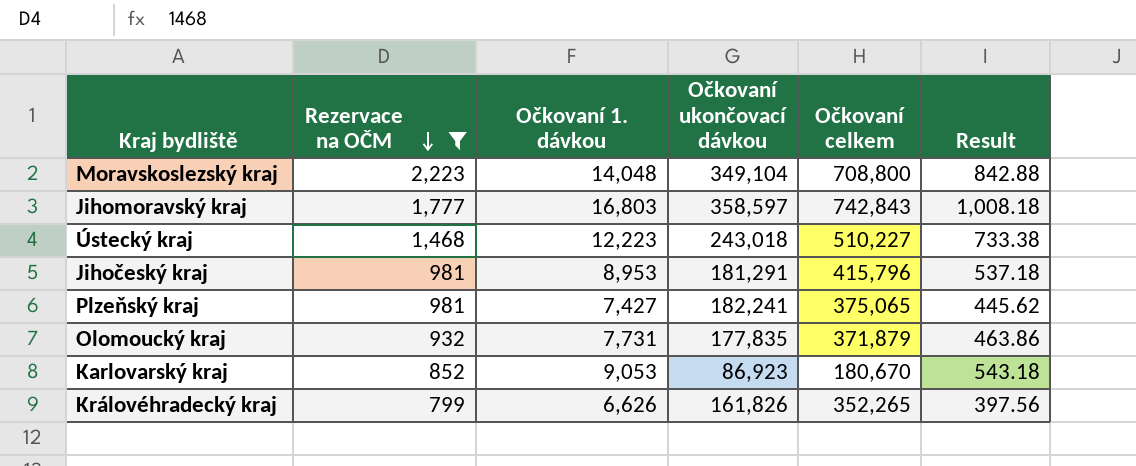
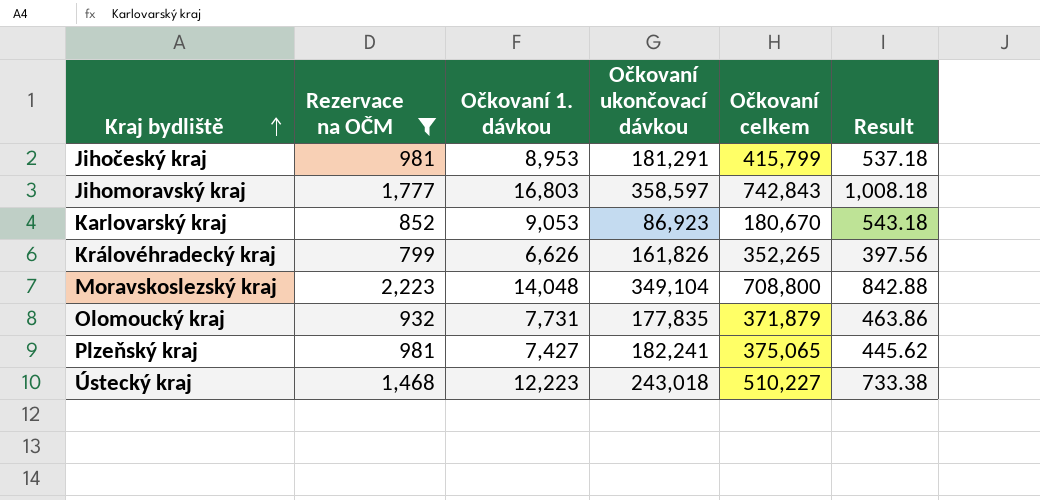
row order: Rezervace na OČM descending -> Kraj bydliště ascending
Jihočeský kraj | Očkovaní celkem: 415,796 -> 415,799

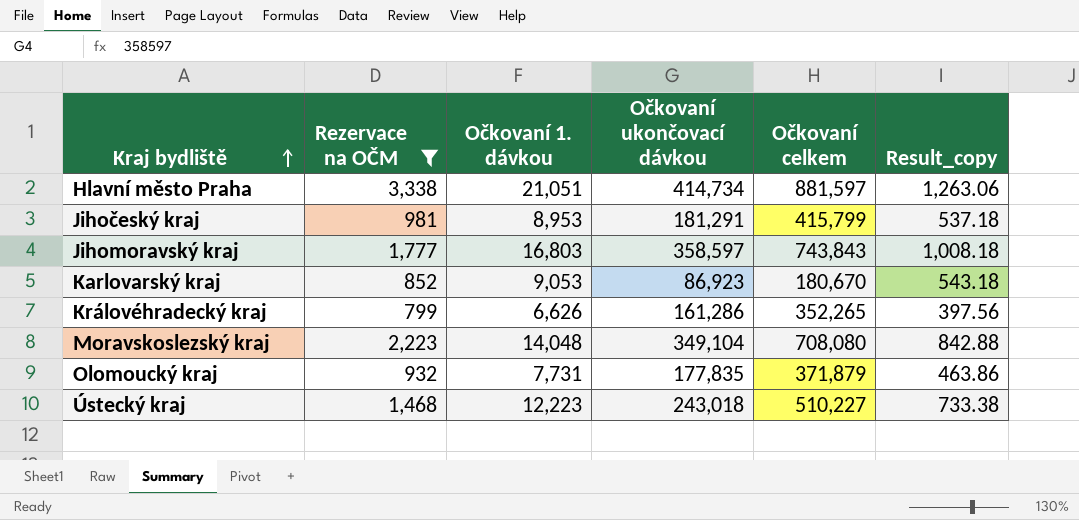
column name: Result -> Result_copy
row Plzeňský kraj: 981 | 7,427 | 182,241 | 375,065 | 445.62 -> none
row Hlavní město Praha: none -> 3,338 | 21,051 | 414,734 | 881,597 | 1,263.06
Jihomoravský kraj | Očkovaní celkem: 742,843 -> 743,843
Královéhradecký kraj | Očkovaní ukončovací dávkou: 161,826 -> 161,286
Moravskoslezský kraj | Očkovaní celkem: 708,800 -> 708,080

